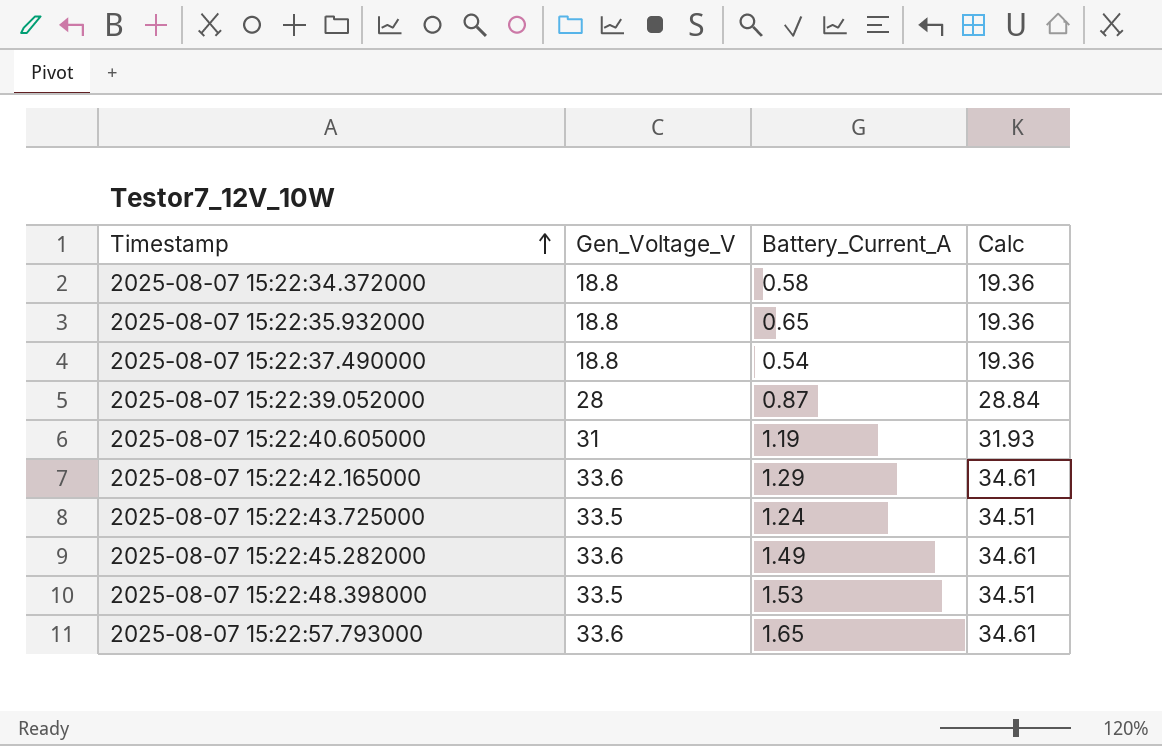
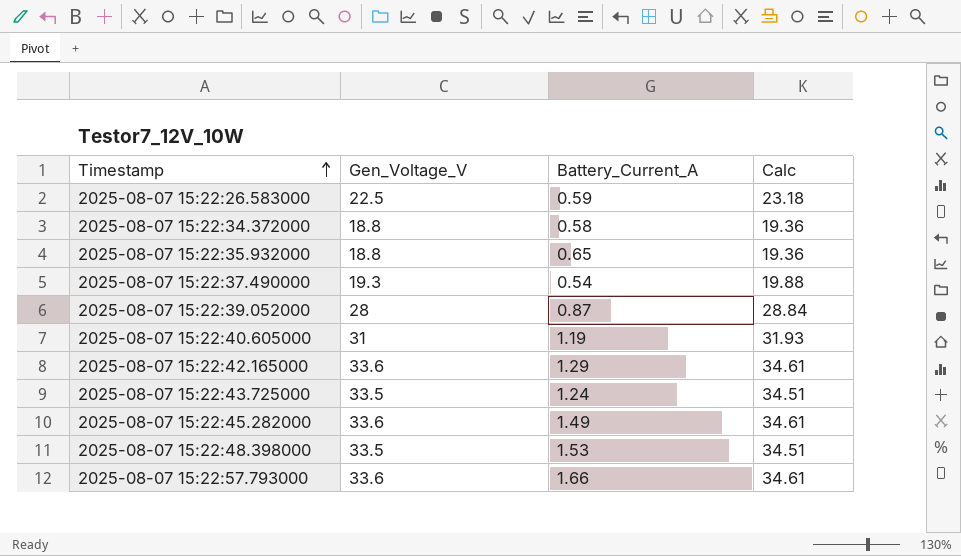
row 2025-08-07 15:22:26.583000: none -> 22.5 | 0.59 | 23.18
2025-08-07 15:22:37.490000 | Gen_Voltage_V: 18.8 -> 19.3
2025-08-07 15:22:37.490000 | Calc: 19.36 -> 19.88
2025-08-07 15:22:57.793000 | Battery_Current_A: 1.65 -> 1.66

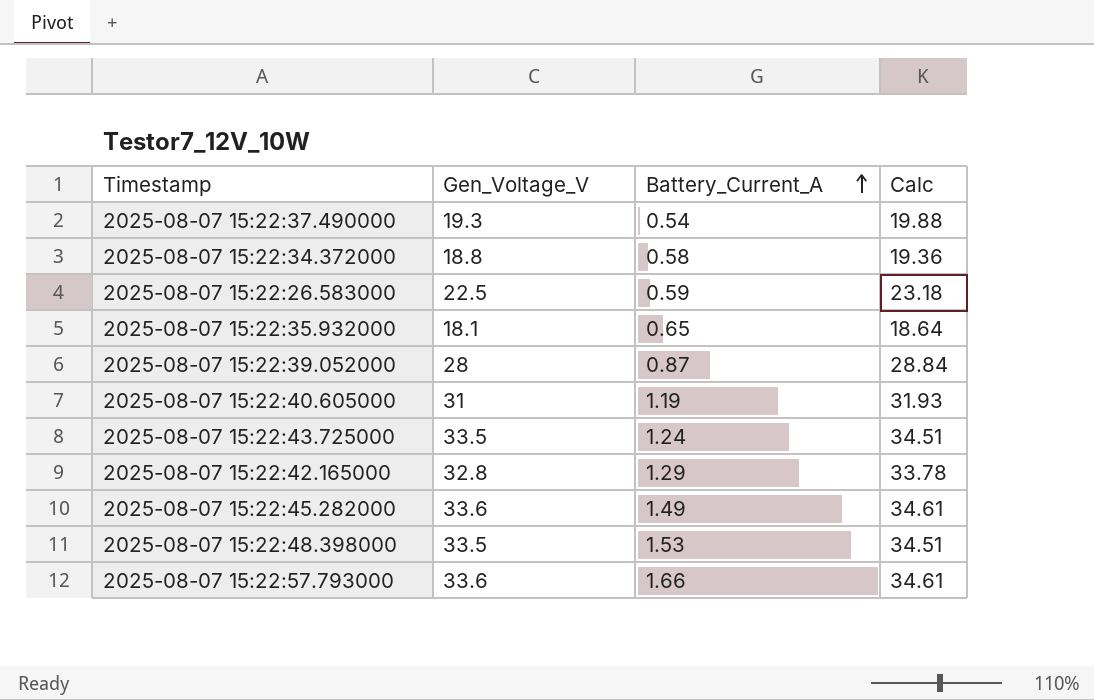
row order: Timestamp ascending -> Battery_Current_A ascending
2025-08-07 15:22:35.932000 | Gen_Voltage_V: 18.8 -> 18.1
2025-08-07 15:22:35.932000 | Calc: 19.36 -> 18.64
2025-08-07 15:22:42.165000 | Gen_Voltage_V: 33.6 -> 32.8
2025-08-07 15:22:42.165000 | Calc: 34.61 -> 33.78

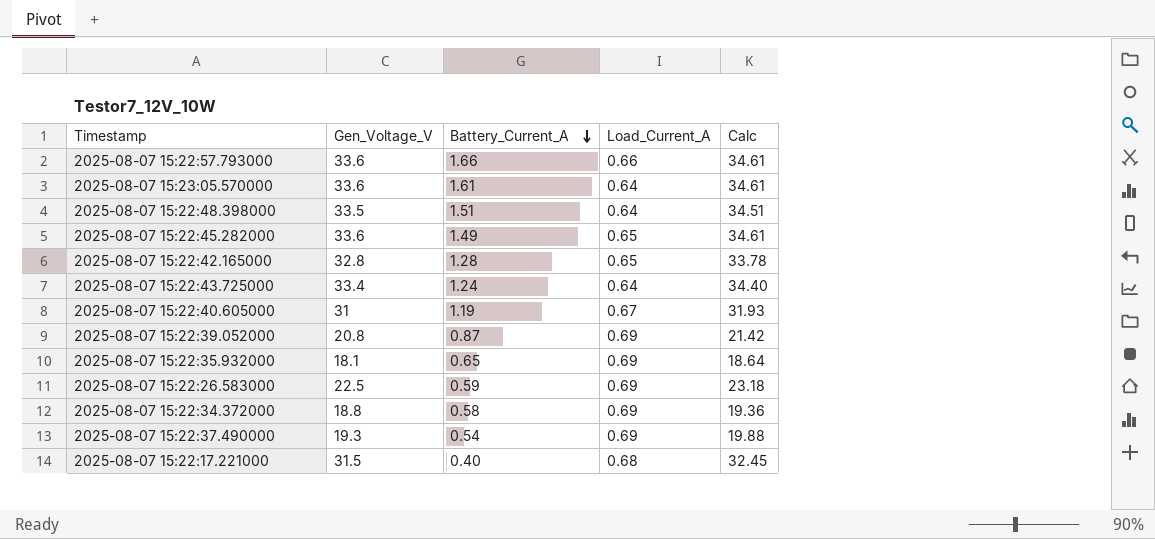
row order: Battery_Current_A ascending -> Battery_Current_A descending
column Load_Current_A | position: none -> 4
row 2025-08-07 15:23:05.570000: none -> 33.6 | 1.61 | 0.64 | 34.61
2025-08-07 15:22:48.398000 | Battery_Current_A: 1.53 -> 1.51
2025-08-07 15:22:42.165000 | Battery_Current_A: 1.29 -> 1.28
2025-08-07 15:22:43.725000 | Gen_Voltage_V: 33.5 -> 33.4
2025-08-07 15:22:43.725000 | Calc: 34.51 -> 34.40
2025-08-07 15:22:39.052000 | Gen_Voltage_V: 28 -> 20.8
2025-08-07 15:22:39.052000 | Calc: 28.84 -> 21.42
row 2025-08-07 15:22:17.221000: none -> 31.5 | 0.40 | 0.68 | 32.45

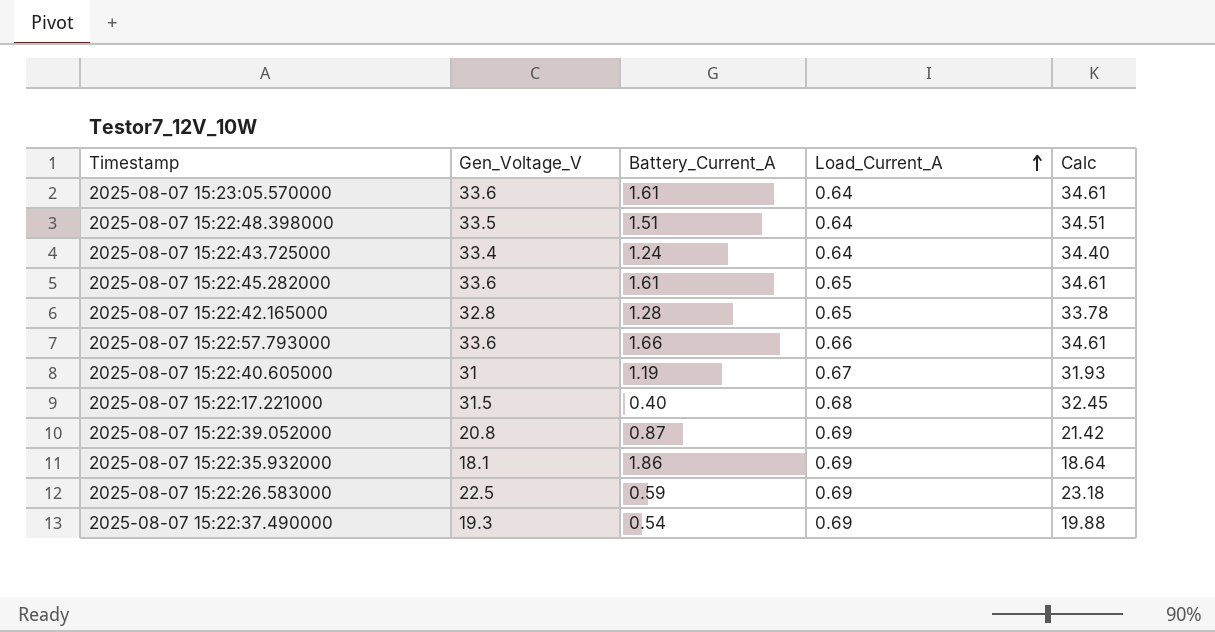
row order: Battery_Current_A descending -> Load_Current_A ascending
row 2025-08-07 15:22:34.372000: 18.8 | 0.58 | 0.69 | 19.36 -> none
2025-08-07 15:22:45.282000 | Battery_Current_A: 1.49 -> 1.61
2025-08-07 15:22:35.932000 | Battery_Current_A: 0.65 -> 1.86

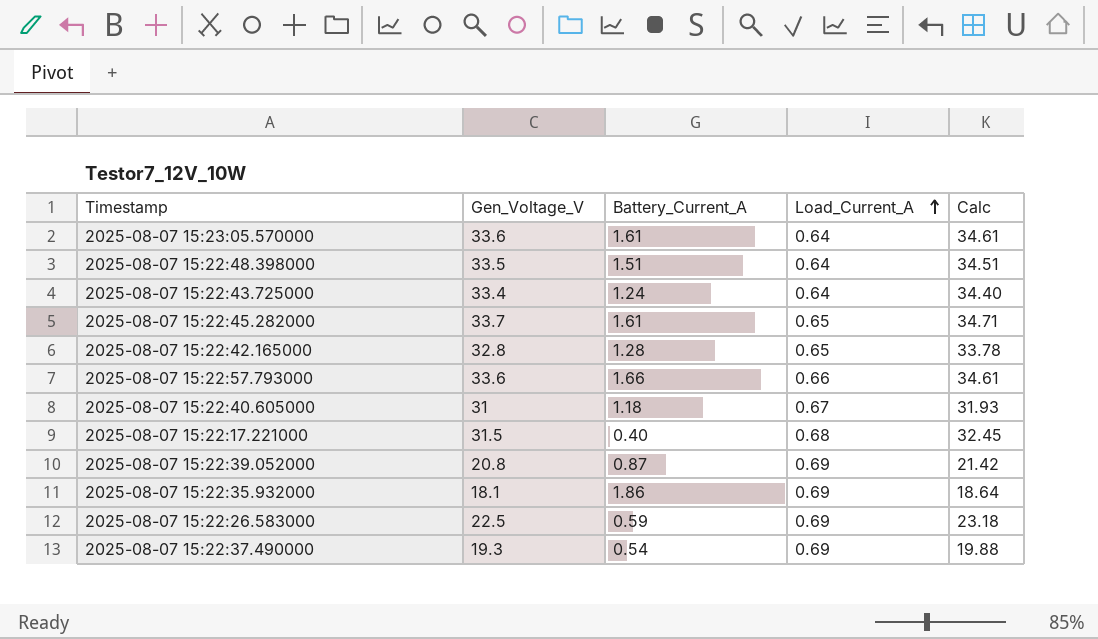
2025-08-07 15:22:45.282000 | Gen_Voltage_V: 33.6 -> 33.7
2025-08-07 15:22:45.282000 | Calc: 34.61 -> 34.71
2025-08-07 15:22:40.605000 | Battery_Current_A: 1.19 -> 1.18

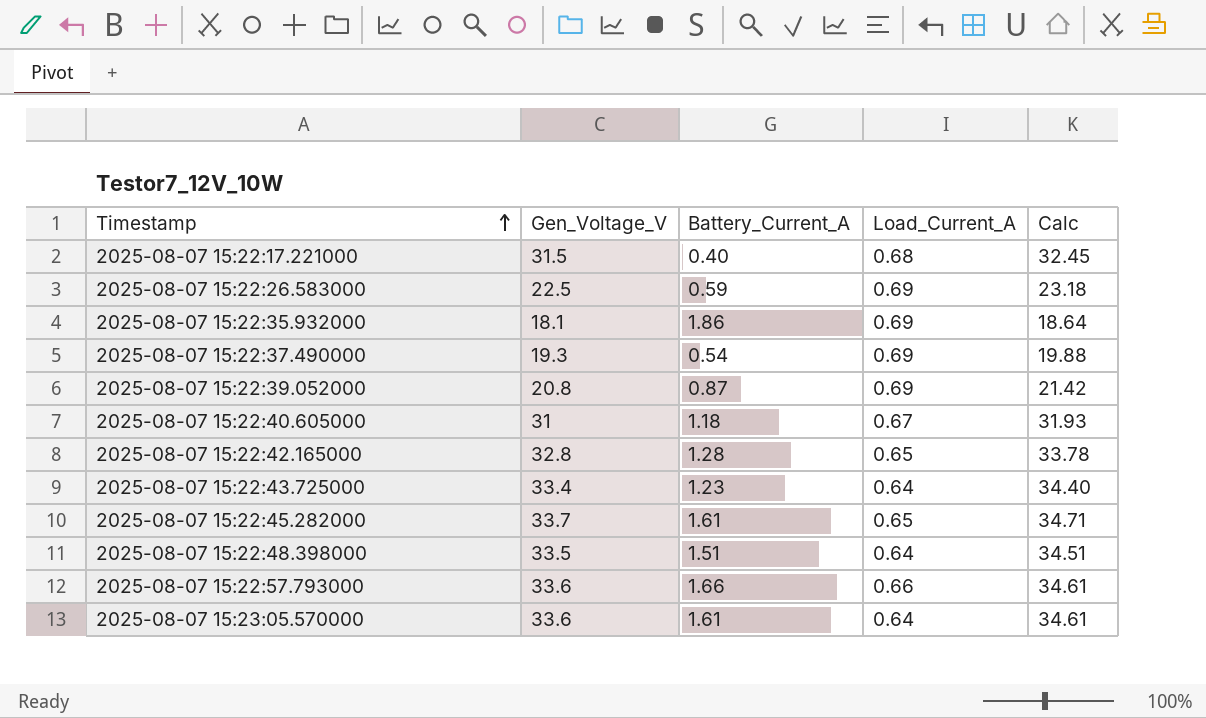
row order: Load_Current_A ascending -> Timestamp ascending
2025-08-07 15:22:43.725000 | Battery_Current_A: 1.24 -> 1.23

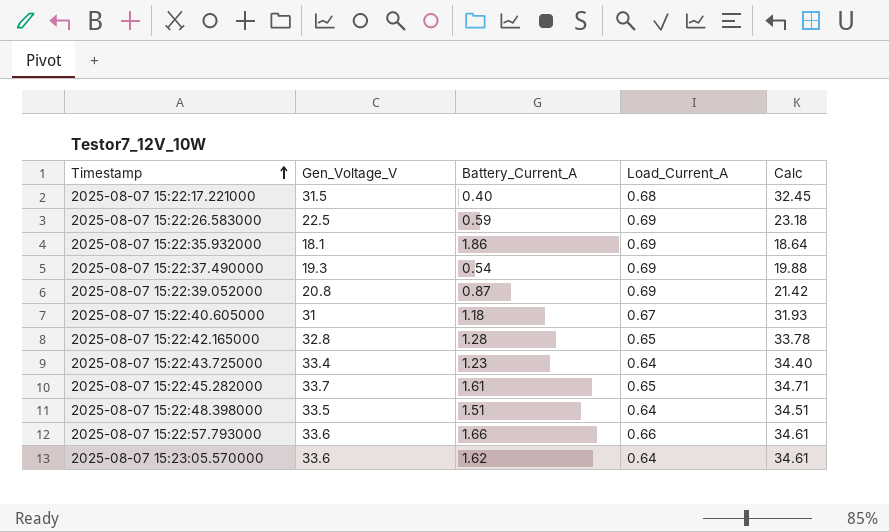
2025-08-07 15:23:05.570000 | Battery_Current_A: 1.61 -> 1.62

